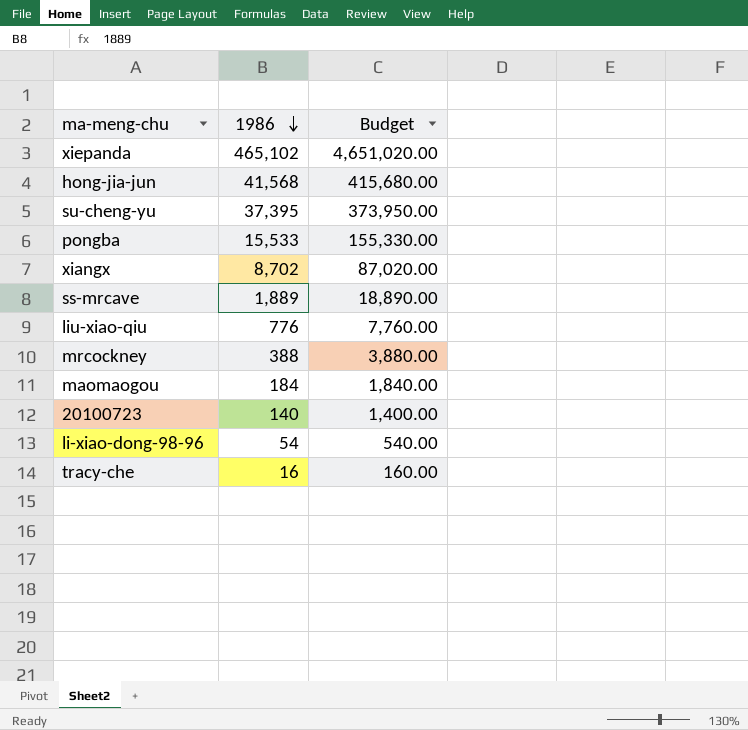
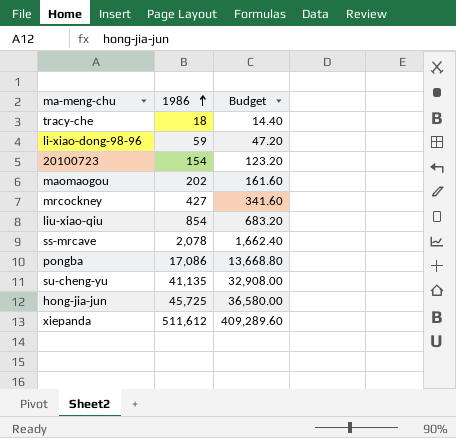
row order: 1986 descending -> 1986 ascending
column Budget | formula: [1986] * 10 -> [1986] * 0.8
row xiangx: 8,702 | 87,020.00 -> none
tracy-che | 1986: 16 -> 18
li-xiao-dong-98-96 | 1986: 54 -> 59
20100723 | 1986: 140 -> 154
maomaogou | 1986: 184 -> 202
mrcockney | 1986: 388 -> 427
liu-xiao-qiu | 1986: 776 -> 854
ss-mrcave | 1986: 1,889 -> 2,078
pongba | 1986: 15,533 -> 17,086
su-cheng-yu | 1986: 37,395 -> 41,135
hong-jia-jun | 1986: 41,568 -> 45,725
xiepanda | 1986: 465,102 -> 511,612

